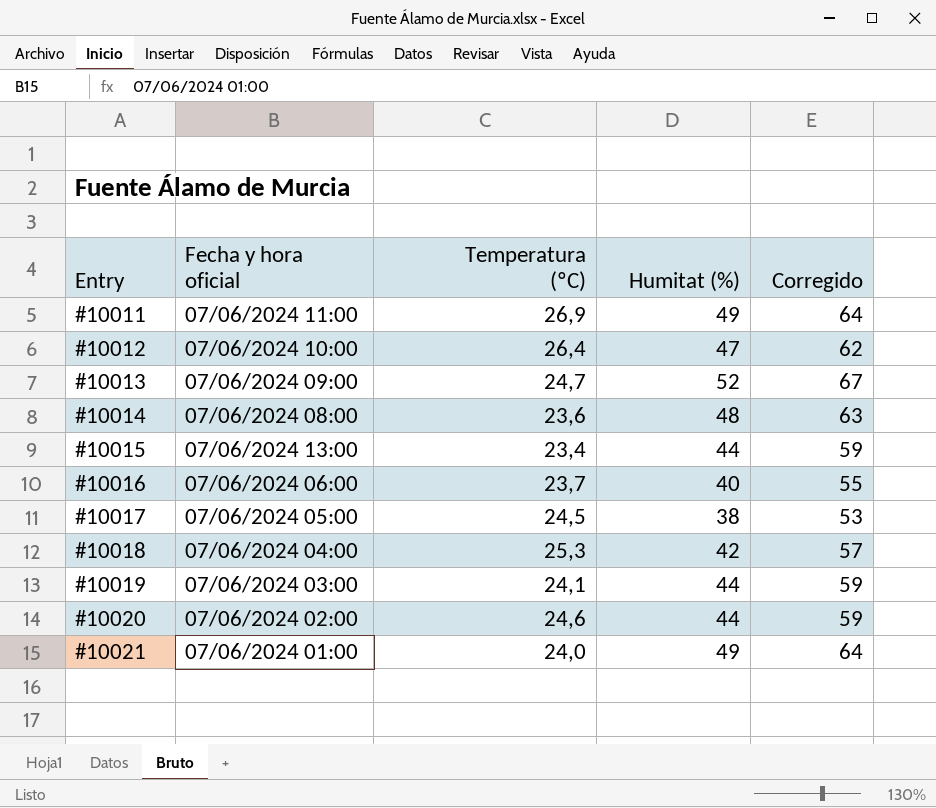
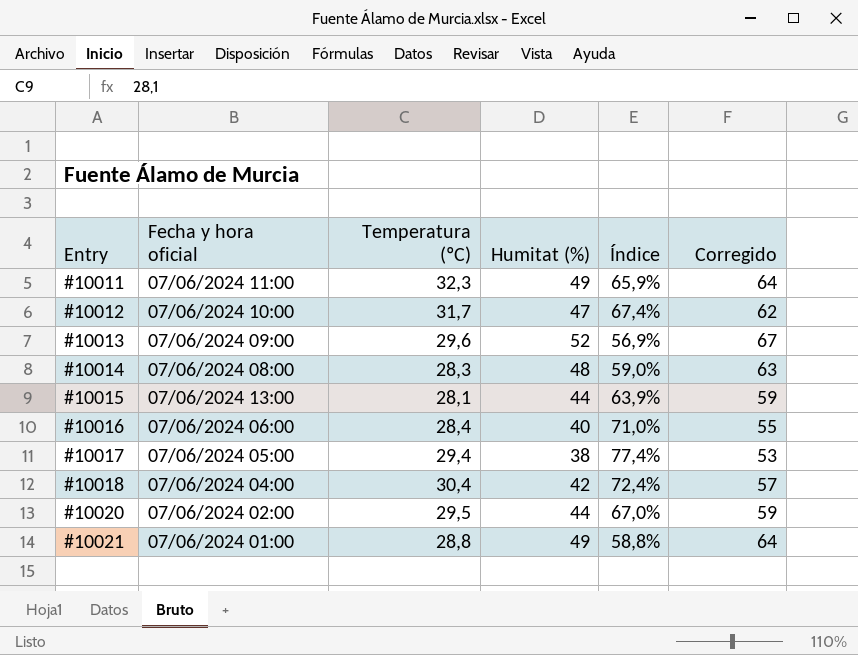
column Índice | formula: none -> [Temperatura (ºC)] / [Humitat (%)]
row #10019: 07/06/2024 03:00 | 24,1 | 44 | 59 -> none
#10011 | Temperatura (ºC): 26,9 -> 32,3
#10012 | Temperatura (ºC): 26,4 -> 31,7
#10013 | Temperatura (ºC): 24,7 -> 29,6
#10014 | Temperatura (ºC): 23,6 -> 28,3
#10015 | Temperatura (ºC): 23,4 -> 28,1
#10016 | Temperatura (ºC): 23,7 -> 28,4
#10017 | Temperatura (ºC): 24,5 -> 29,4
#10018 | Temperatura (ºC): 25,3 -> 30,4
#10020 | Temperatura (ºC): 24,6 -> 29,5
#10021 | Temperatura (ºC): 24,0 -> 28,8

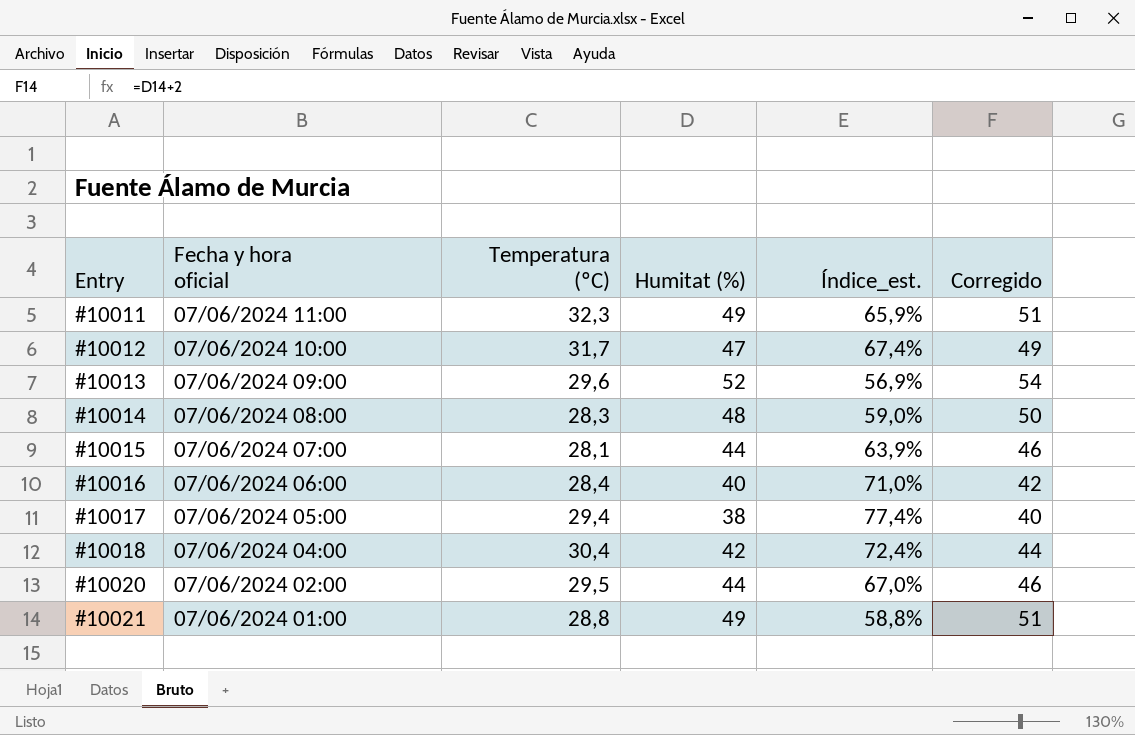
column name: Índice -> Índice_est.
column Corregido | formula: [Humitat (%)] + 15 -> [Humitat (%)] + 2
#10015 | Fecha y hora oficial: 07/06/2024 13:00 -> 07/06/2024 07:00

